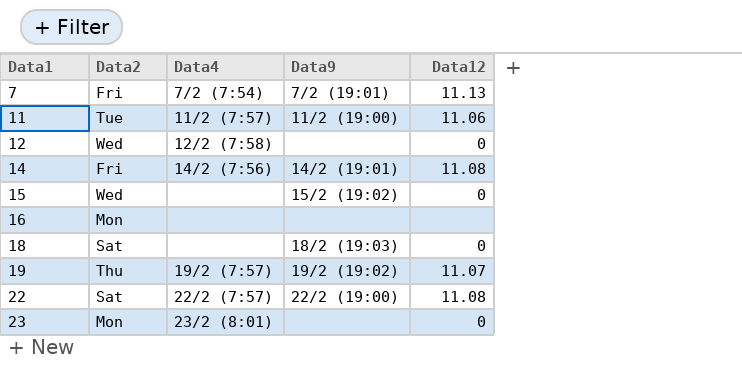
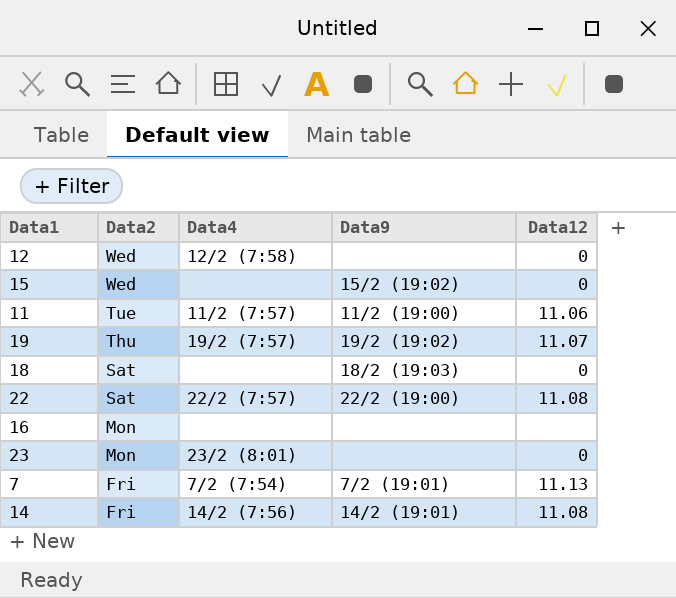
row order: Data1 ascending -> Data2 descending

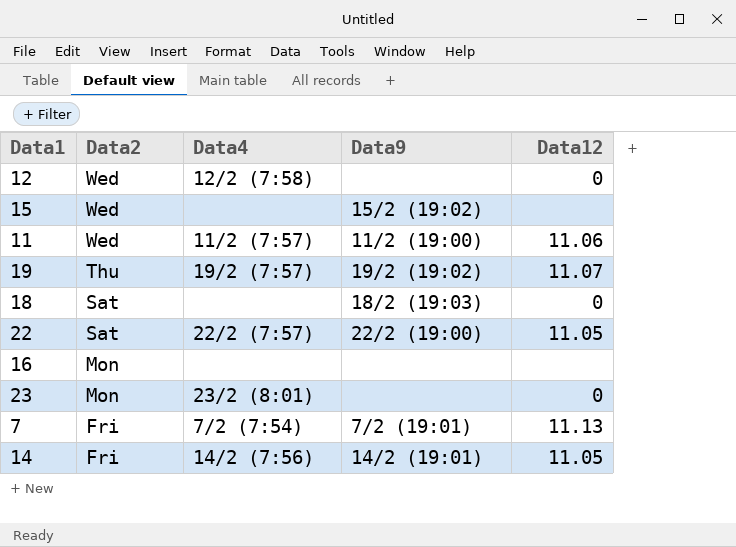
15 | Data12: 0 -> none
11 | Data2: Tue -> Wed
22 | Data12: 11.08 -> 11.05
14 | Data12: 11.08 -> 11.05

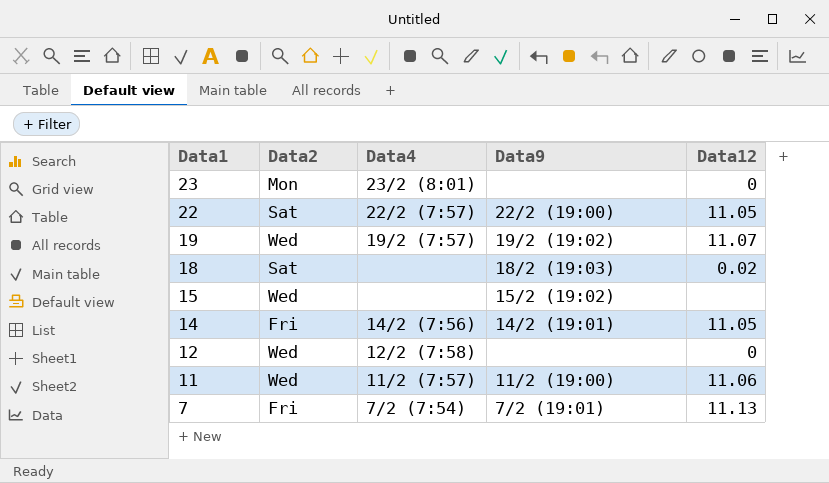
row order: Data2 descending -> Data1 descending
row 16: Mon | none | none | none -> none
19 | Data2: Thu -> Wed
18 | Data12: 0 -> 0.02

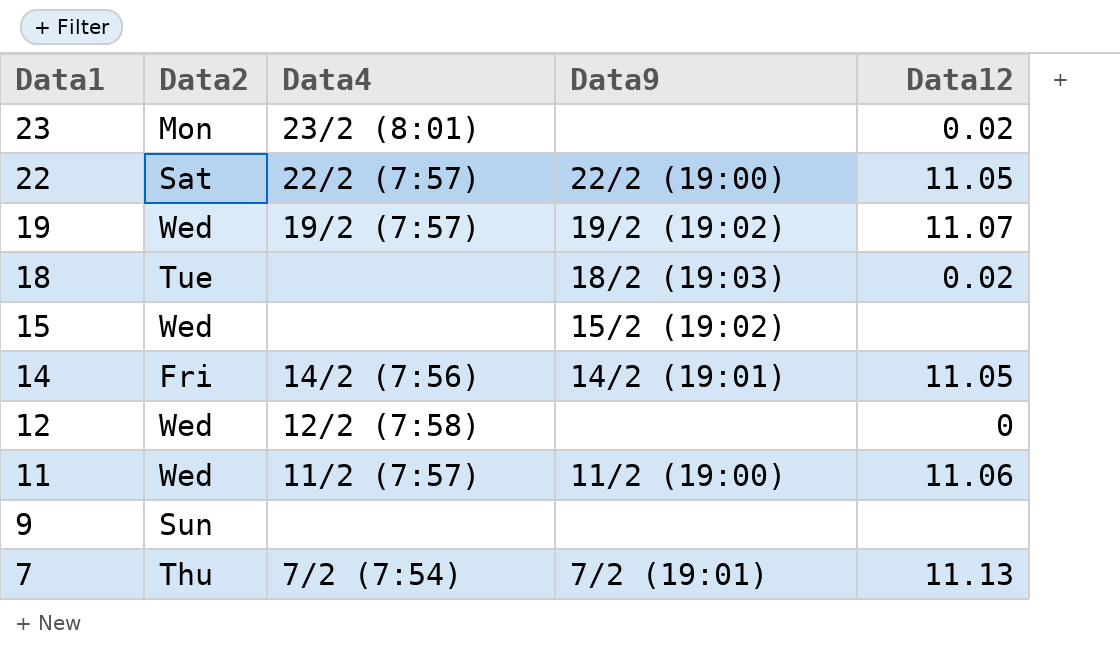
23 | Data12: 0 -> 0.02
18 | Data2: Sat -> Tue
row 9: none -> Sun | none | none | none
7 | Data2: Fri -> Thu

